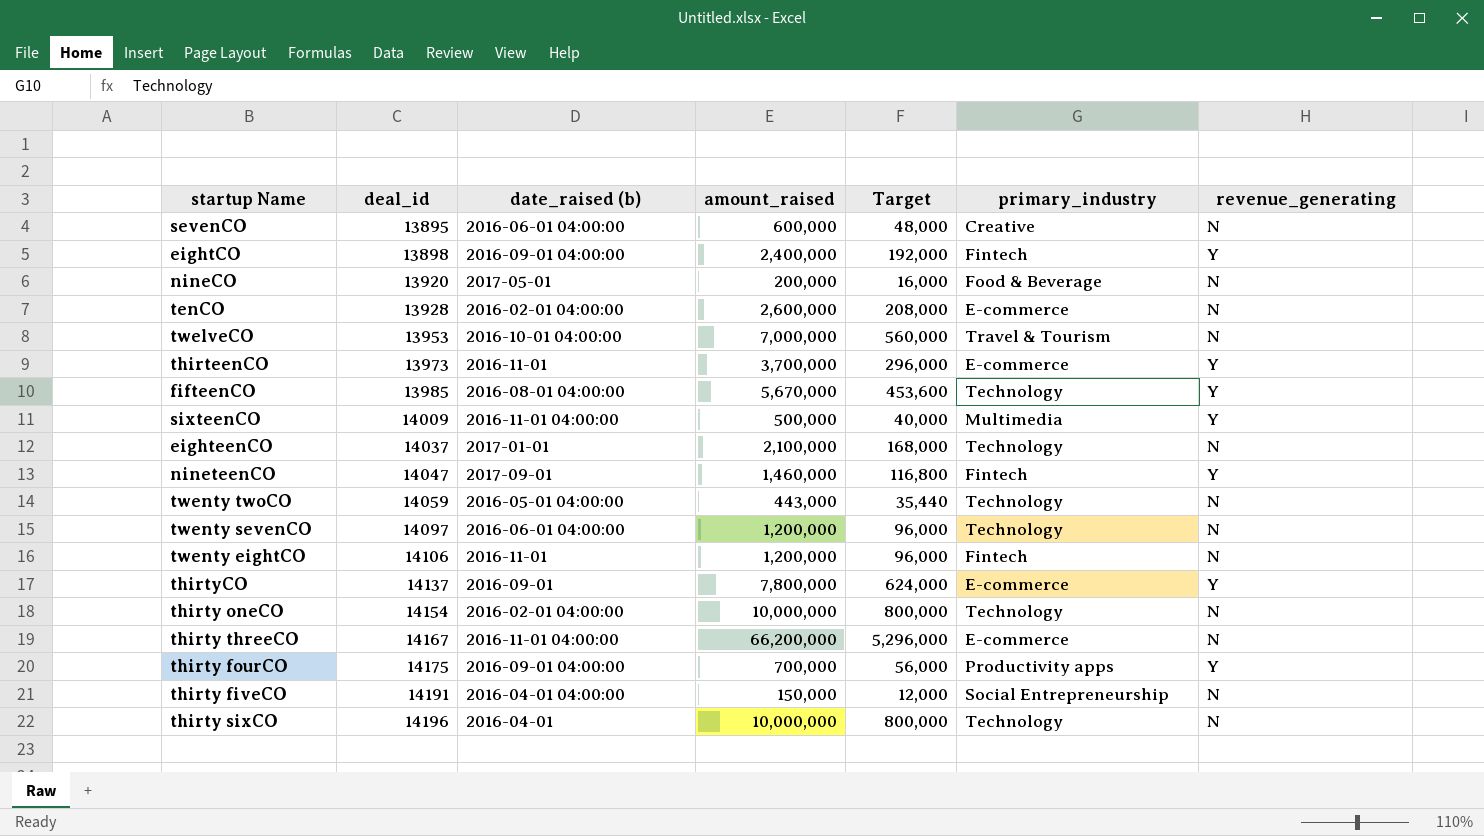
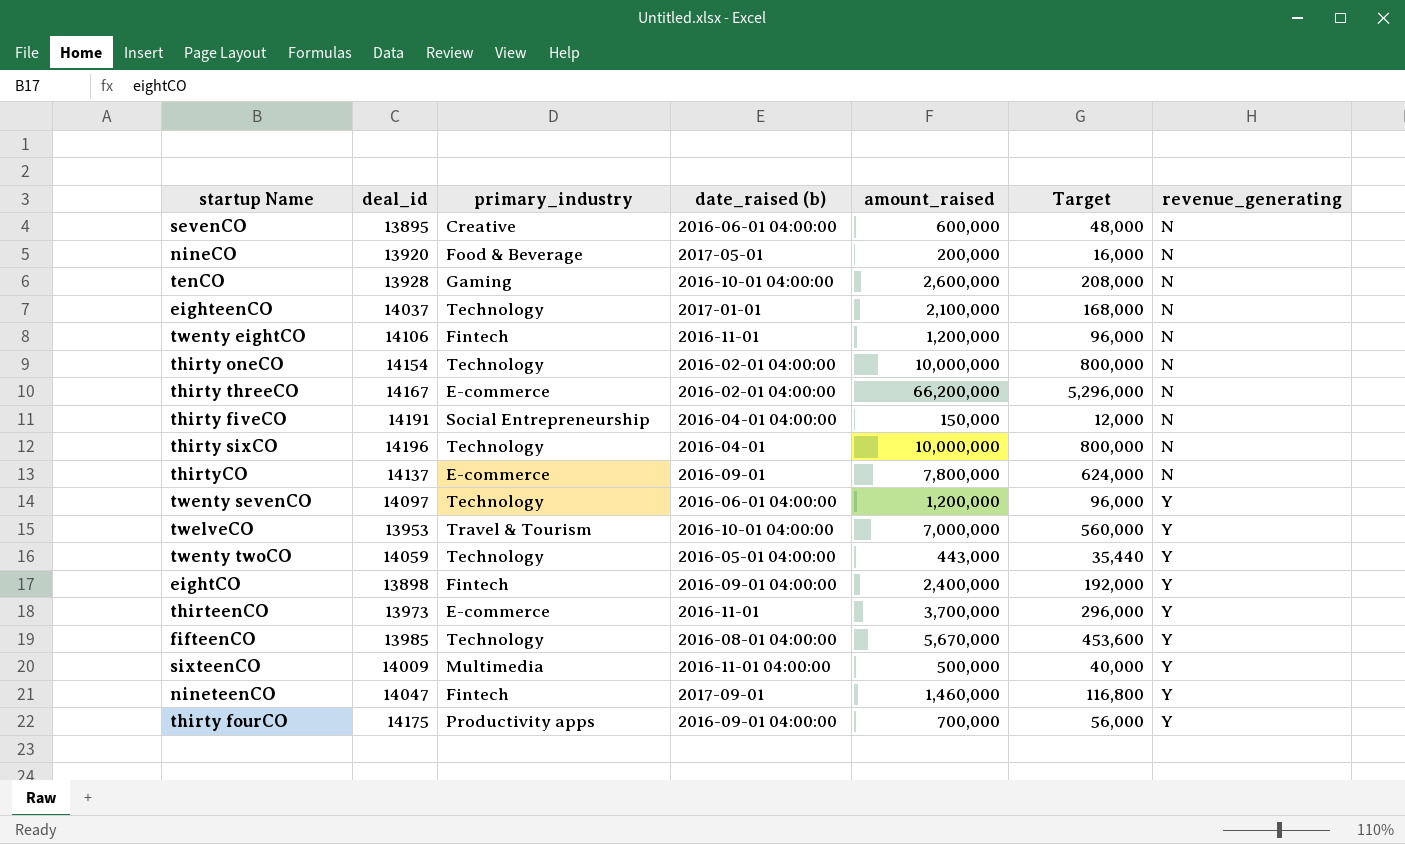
row order: deal_id ascending -> revenue_generating ascending
column primary_industry | position: 6 -> 3
tenCO | primary_industry: E-commerce -> Gaming
tenCO | date_raised (b): 2016-02-01 04:00:00 -> 2016-10-01 04:00:00
thirty threeCO | date_raised (b): 2016-11-01 04:00:00 -> 2016-02-01 04:00:00
thirtyCO | revenue_generating: Y -> N
twenty sevenCO | revenue_generating: N -> Y
twelveCO | revenue_generating: N -> Y
twenty twoCO | revenue_generating: N -> Y

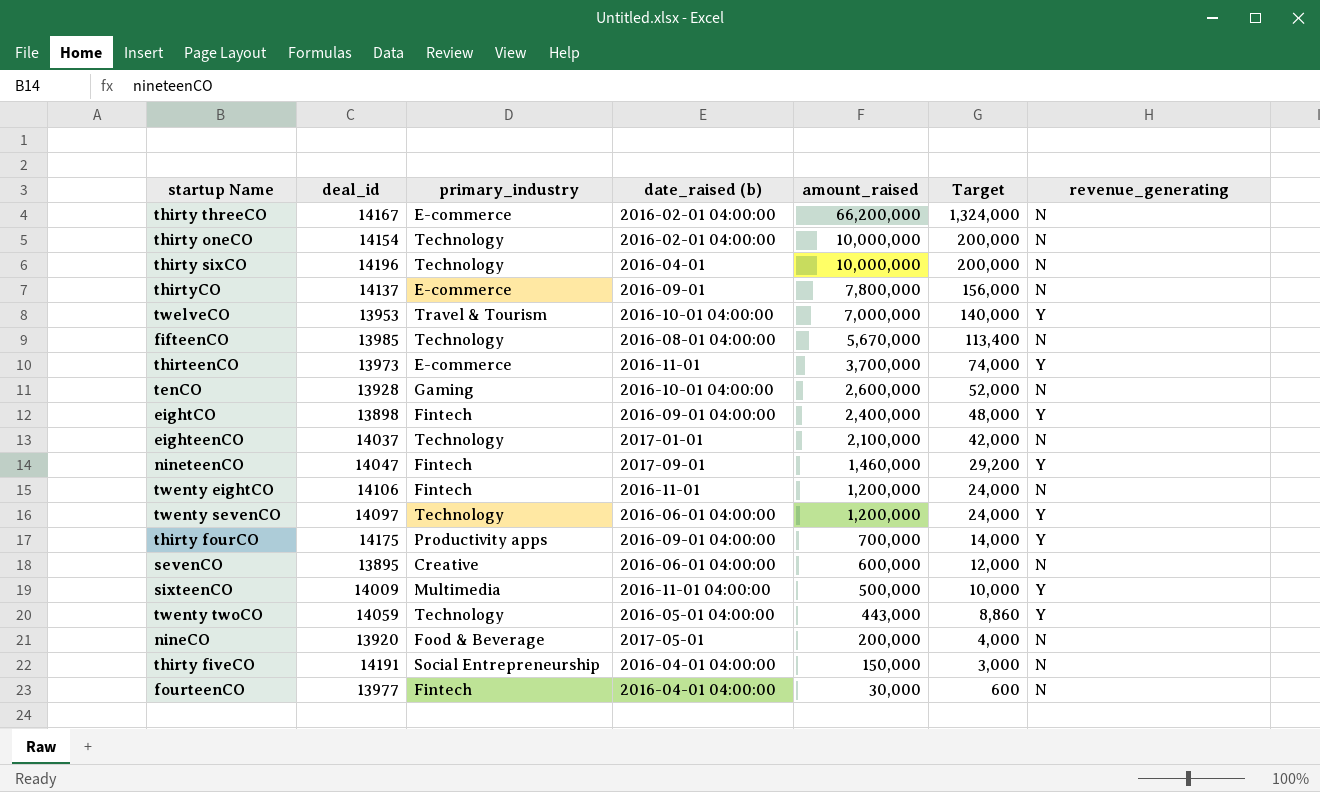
row order: revenue_generating ascending -> amount_raised descending
column Target | formula: [amount_raised] * 0.08 -> [amount_raised] * 0.02
fifteenCO | revenue_generating: Y -> N
row fourteenCO: none -> 13977 | Fintech | 2016-04-01 04:00:00 | 30,000 | 600 | N

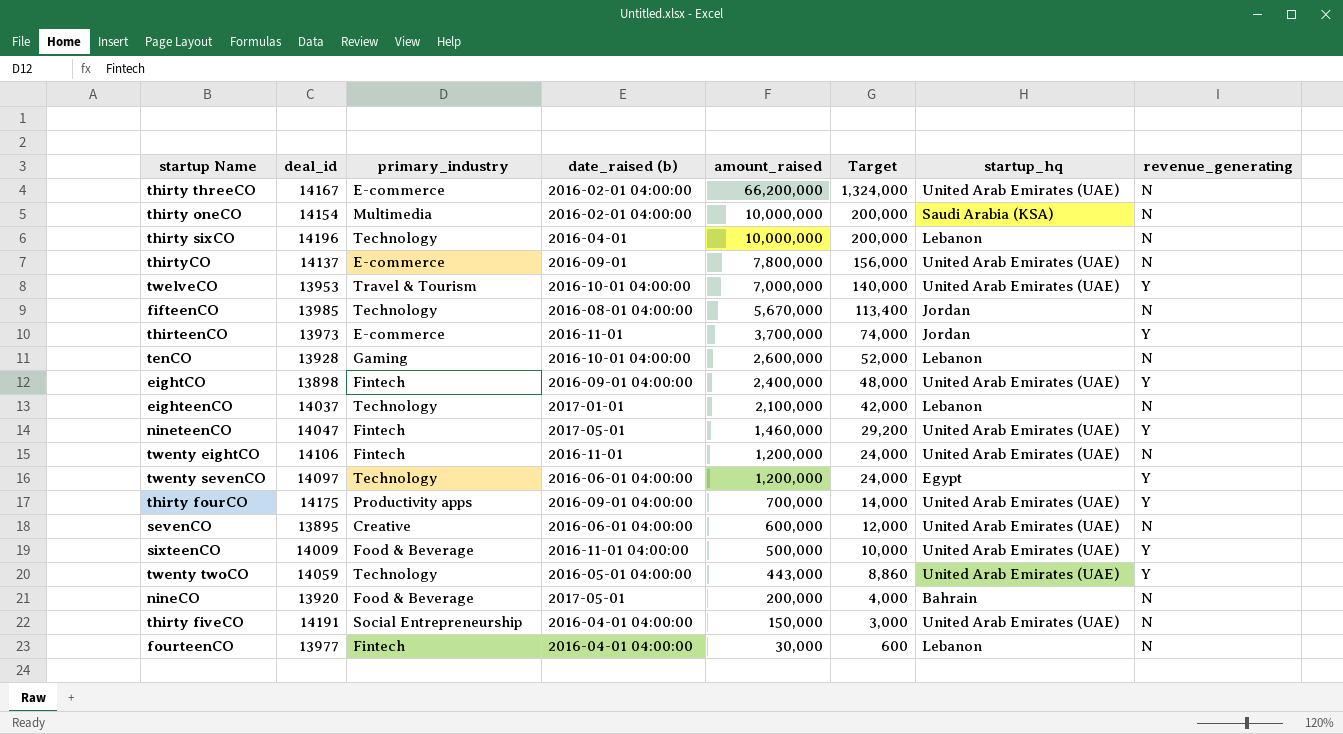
column startup_hq | position: none -> 7
thirty oneCO | primary_industry: Technology -> Multimedia
nineteenCO | date_raised (b): 2017-09-01 -> 2017-05-01
sixteenCO | primary_industry: Multimedia -> Food & Beverage

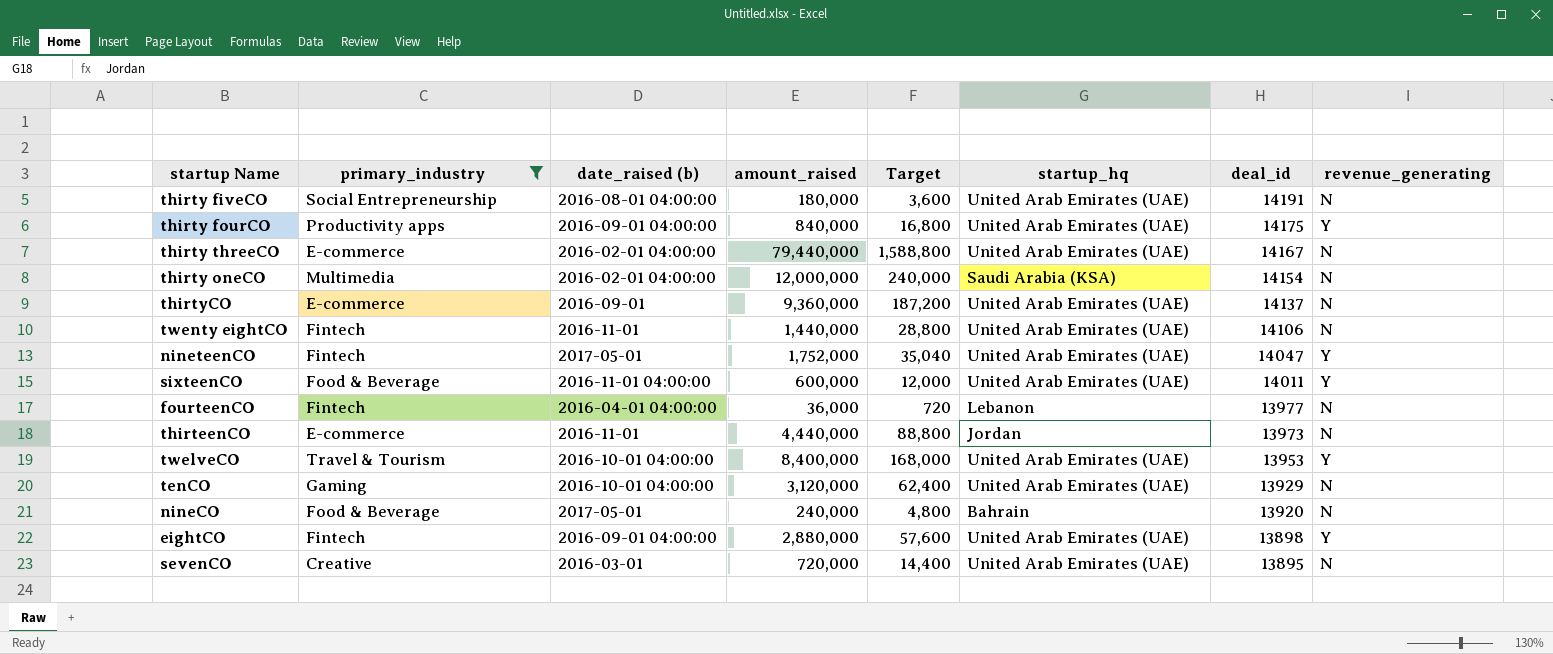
filter: none -> primary_industry != Technology
row order: amount_raised descending -> deal_id descending
column deal_id | position: 2 -> 7
thirty fiveCO | date_raised (b): 2016-04-01 04:00:00 -> 2016-08-01 04:00:00
thirty fiveCO | amount_raised: 150,000 -> 180,000
thirty fiveCO | Target: 3,000 -> 3,600
thirty fourCO | amount_raised: 700,000 -> 840,000
thirty fourCO | Target: 14,000 -> 16,800
thirty threeCO | amount_raised: 66,200,000 -> 79,440,000
thirty threeCO | Target: 1,324,000 -> 1,588,800
thirty oneCO | amount_raised: 10,000,000 -> 12,000,000
thirty oneCO | Target: 200,000 -> 240,000
thirtyCO | amount_raised: 7,800,000 -> 9,360,000
thirtyCO | Target: 156,000 -> 187,200
twenty eightCO | amount_raised: 1,200,000 -> 1,440,000
twenty eightCO | Target: 24,000 -> 28,800
nineteenCO | amount_raised: 1,460,000 -> 1,752,000
nineteenCO | Target: 29,200 -> 35,040
sixteenCO | amount_raised: 500,000 -> 600,000
sixteenCO | Target: 10,000 -> 12,000
sixteenCO | deal_id: 14009 -> 14011
fourteenCO | amount_raised: 30,000 -> 36,000
fourteenCO | Target: 600 -> 720
thirteenCO | amount_raised: 3,700,000 -> 4,440,000
thirteenCO | Target: 74,000 -> 88,800
thirteenCO | revenue_generating: Y -> N
twelveCO | amount_raised: 7,000,000 -> 8,400,000
twelveCO | Target: 140,000 -> 168,000
tenCO | amount_raised: 2,600,000 -> 3,120,000
tenCO | Target: 52,000 -> 62,400
tenCO | startup_hq: Lebanon -> United Arab Emirates (UAE)
tenCO | deal_id: 13928 -> 13929
nineCO | amount_raised: 200,000 -> 240,000
nineCO | Target: 4,000 -> 4,800
eightCO | amount_raised: 2,400,000 -> 2,880,000
eightCO | Target: 48,000 -> 57,600
sevenCO | date_raised (b): 2016-06-01 04:00:00 -> 2016-03-01
sevenCO | amount_raised: 600,000 -> 720,000
sevenCO | Target: 12,000 -> 14,400

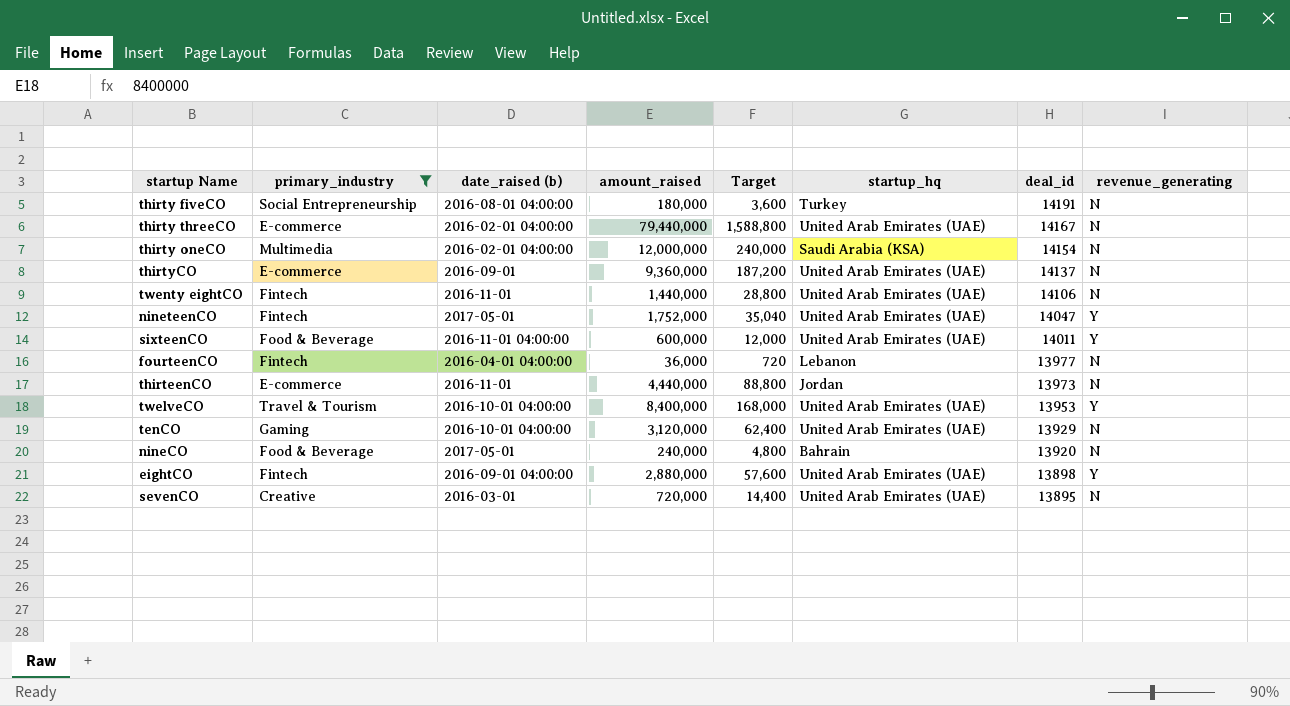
row thirty fourCO: Productivity apps | 2016-09-01 04:00:00 | 840,000 | 16,800 | United Arab Emirates (UAE) | 14175 | Y -> none
thirty fiveCO | startup_hq: United Arab Emirates (UAE) -> Turkey

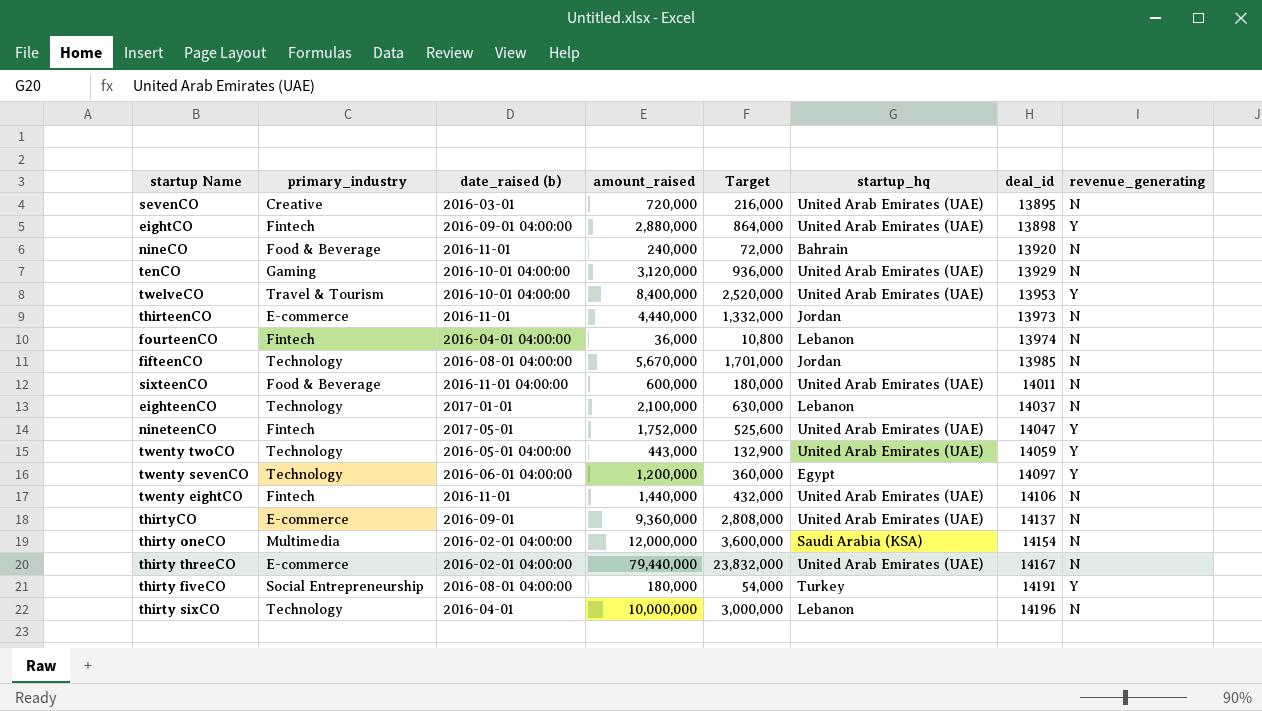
filter: primary_industry != Technology -> none
row order: deal_id descending -> deal_id ascending
column Target | formula: [amount_raised] * 0.02 -> [amount_raised] * 0.3
nineCO | date_raised (b): 2017-05-01 -> 2016-11-01
fourteenCO | deal_id: 13977 -> 13974
sixteenCO | revenue_generating: Y -> N
thirty fiveCO | revenue_generating: N -> Y

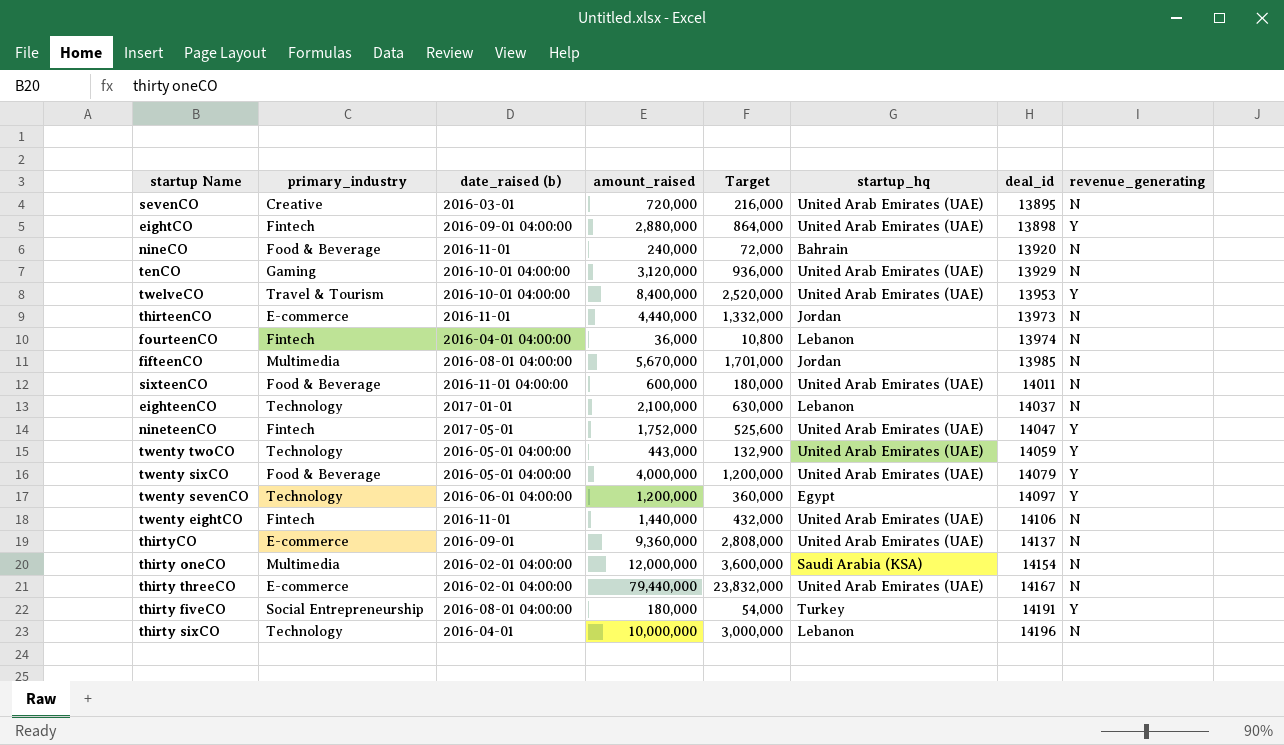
fifteenCO | primary_industry: Technology -> Multimedia
row twenty sixCO: none -> Food & Beverage | 2016-05-01 04:00:00 | 4,000,000 | 1,200,000 | United Arab Emirates (UAE) | 14079 | Y

